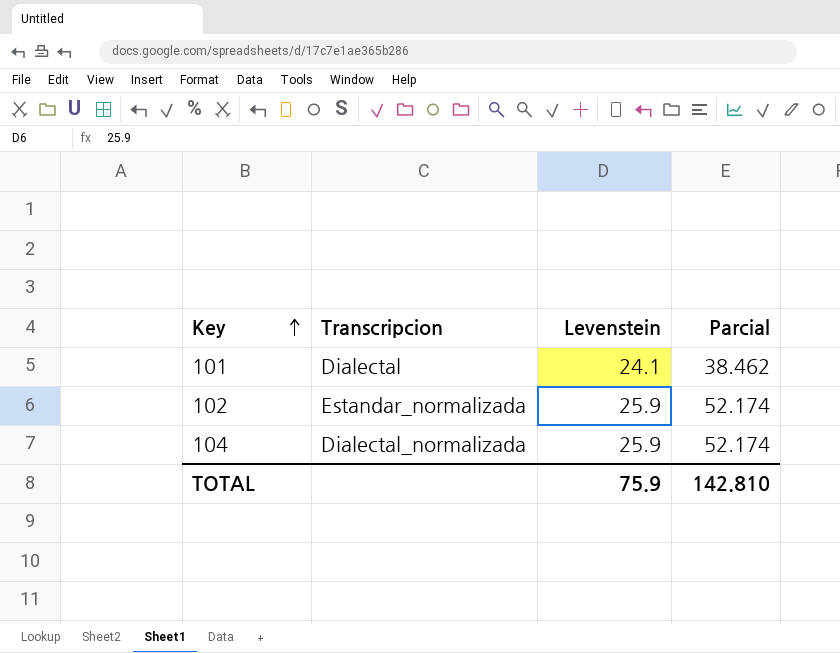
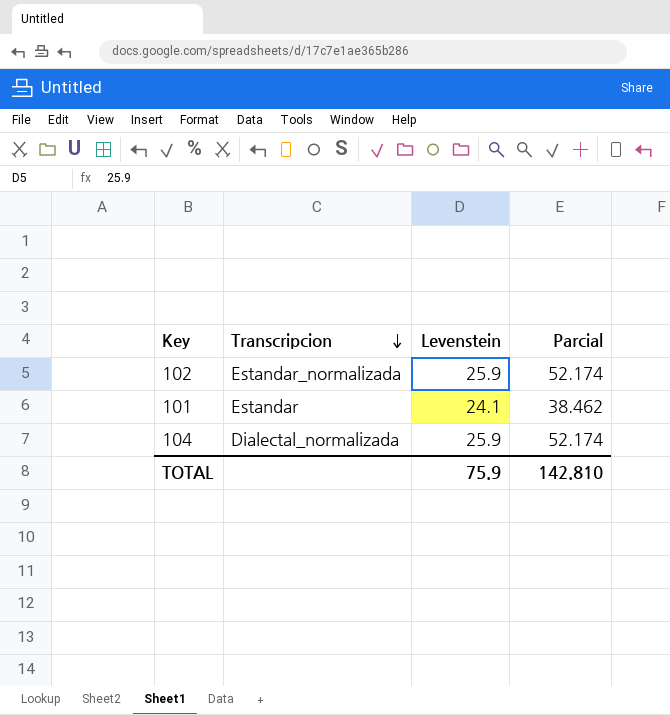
row order: Key ascending -> Transcripcion descending
101 | Transcripcion: Dialectal -> Estandar

